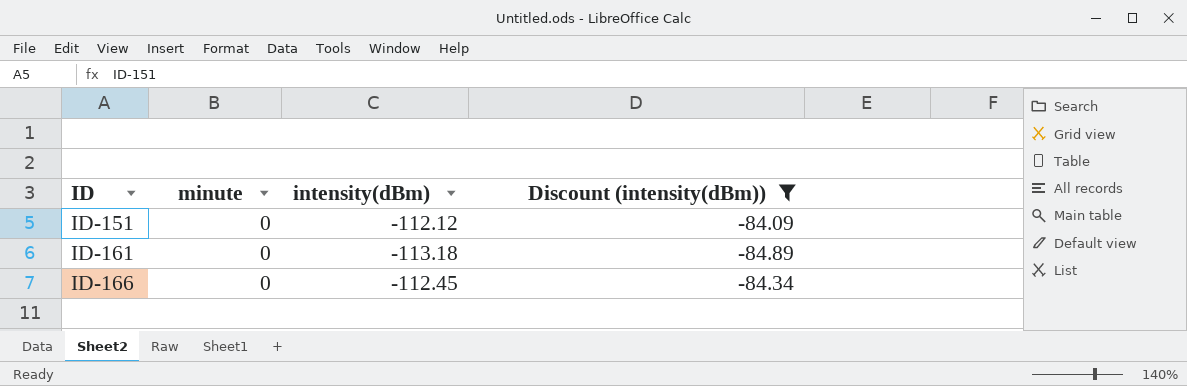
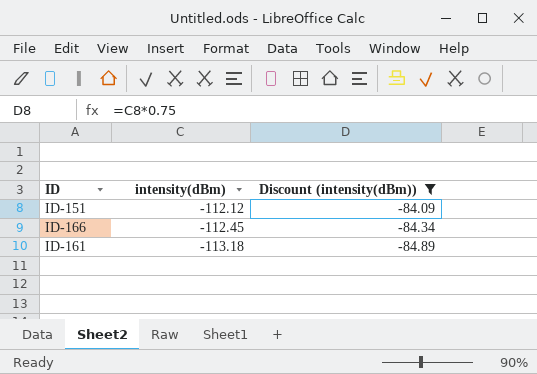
row order: ID ascending -> intensity(dBm) descending
column minute | position: 2 -> none

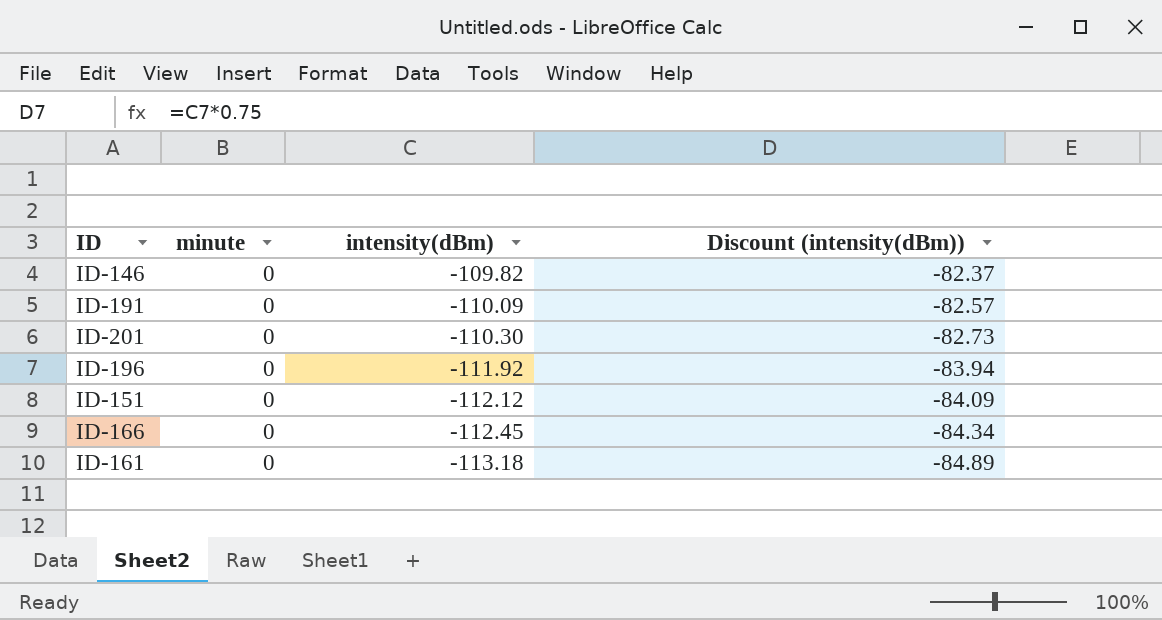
filter: Discount (intensity(dBm)) <= -84.09 -> none
column minute | position: none -> 2

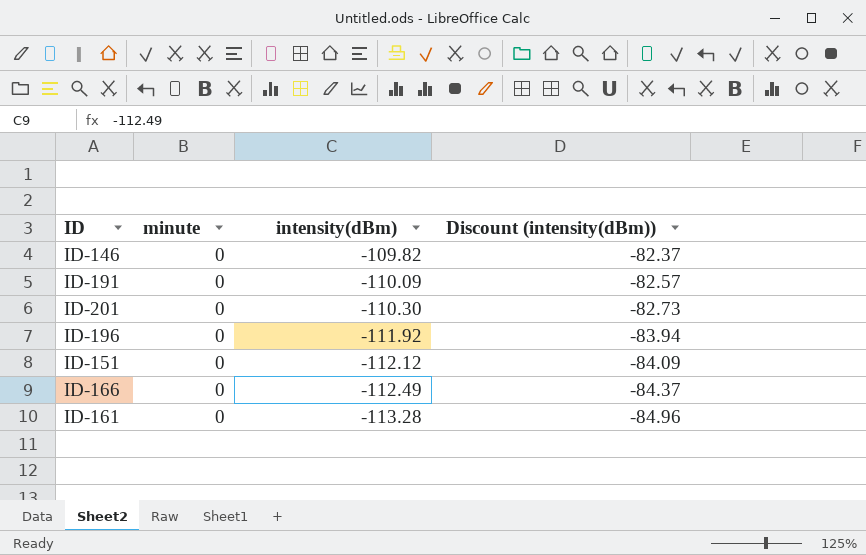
ID-166 | intensity(dBm): -112.45 -> -112.49
ID-166 | Discount (intensity(dBm)): -84.34 -> -84.37
ID-161 | intensity(dBm): -113.18 -> -113.28
ID-161 | Discount (intensity(dBm)): -84.89 -> -84.96

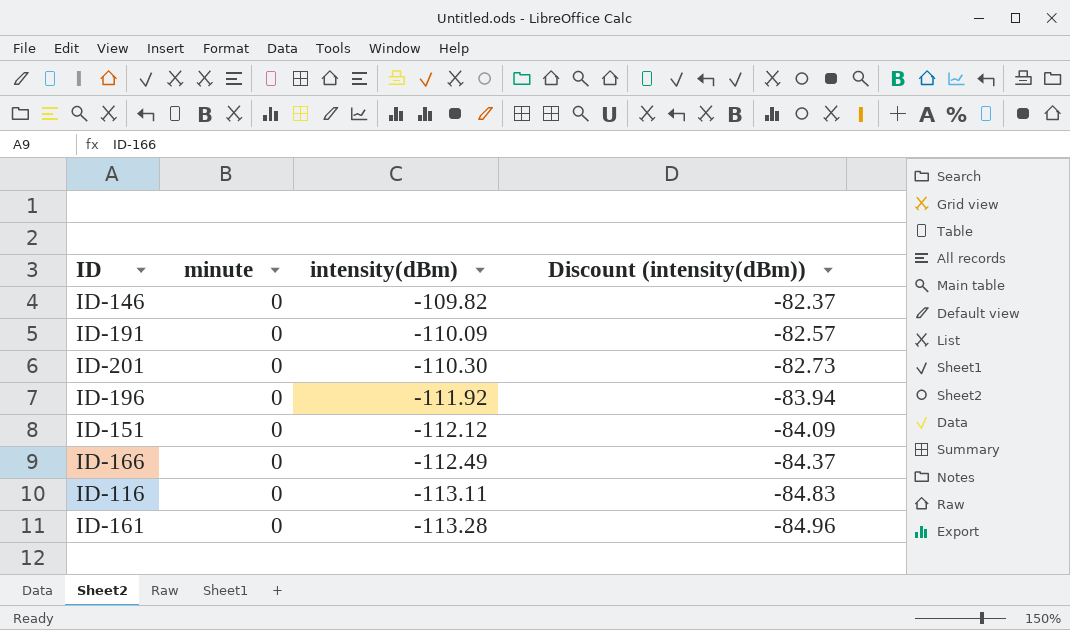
row ID-116: none -> 0 | -113.11 | -84.83

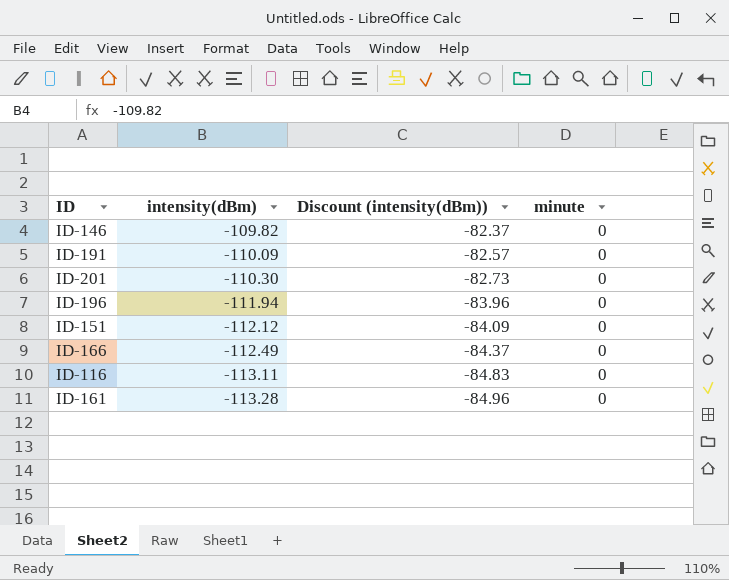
column minute | position: 2 -> 4
ID-196 | intensity(dBm): -111.92 -> -111.94
ID-196 | Discount (intensity(dBm)): -83.94 -> -83.96

